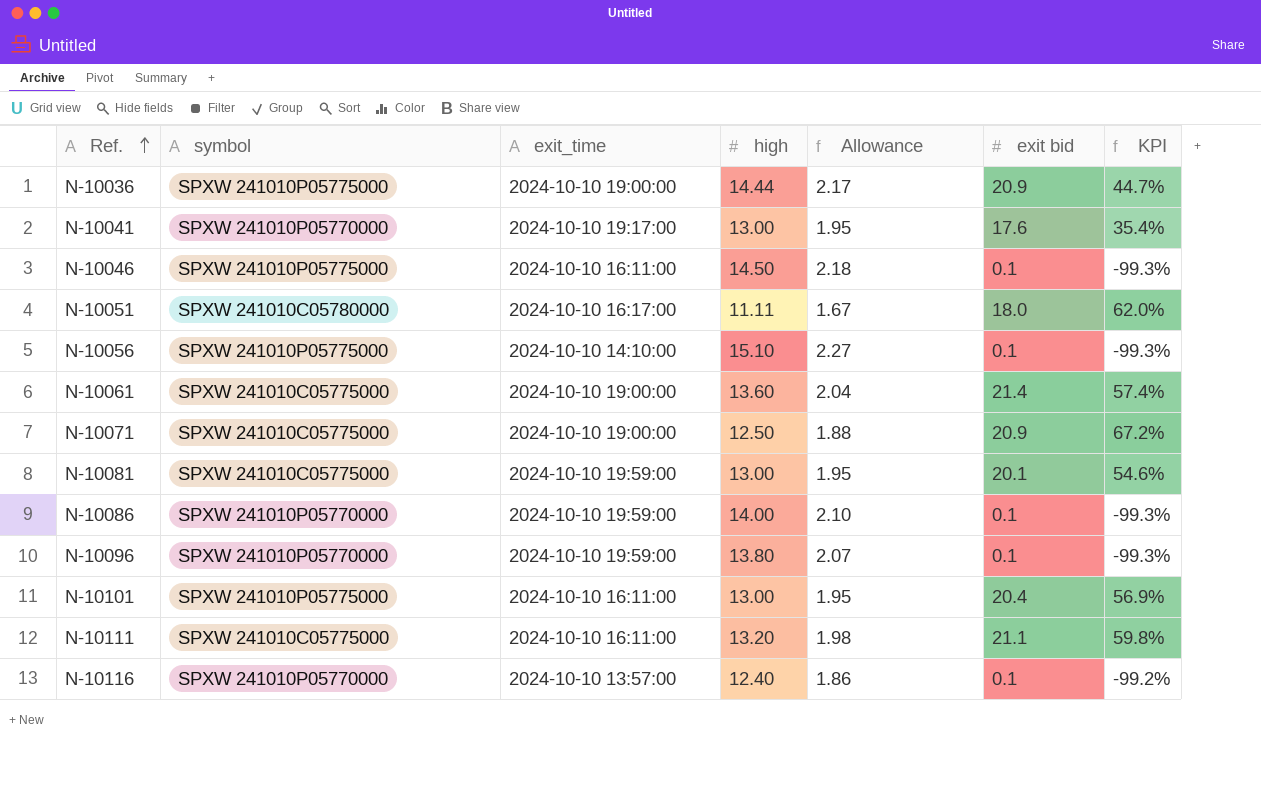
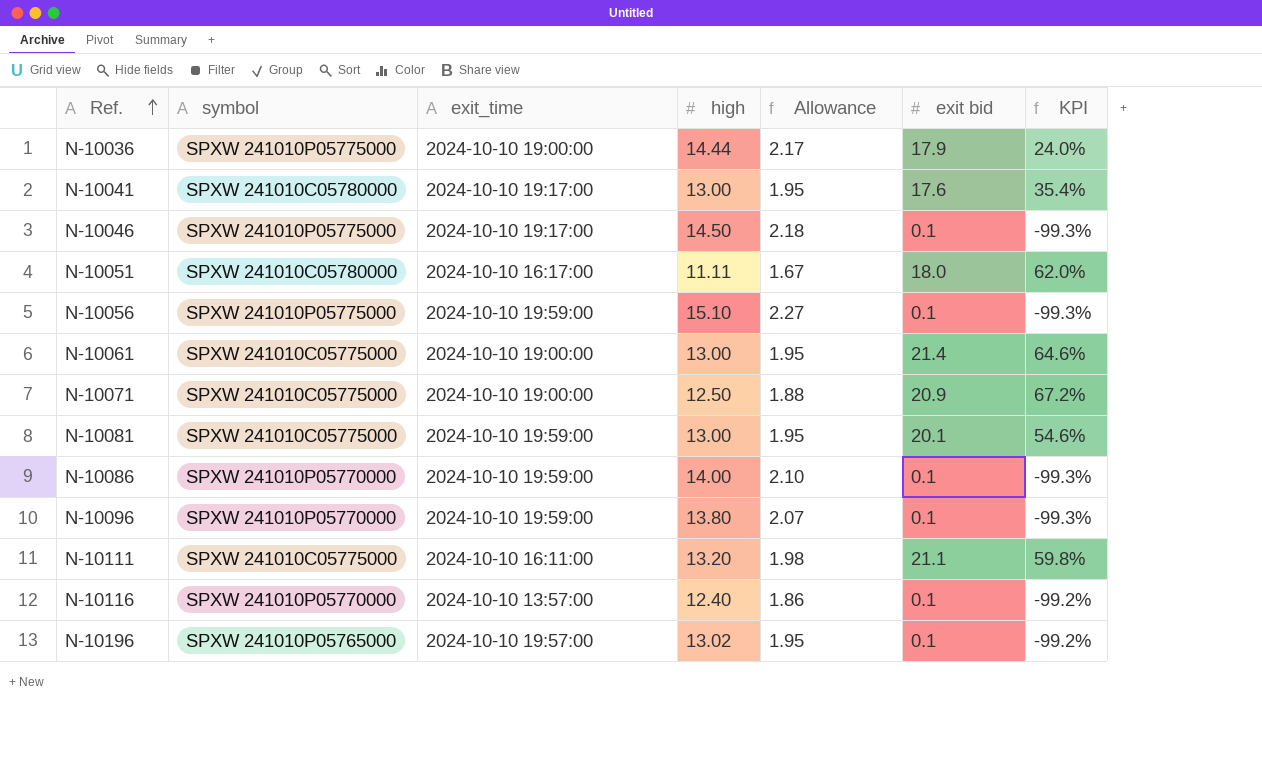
row N-10101: SPXW 241010P05775000 | 2024-10-10 16:11:00 | 13.00 | 1.95 | 20.4 | 56.9% -> none
N-10036 | exit bid: 20.9 -> 17.9
N-10036 | KPI: 44.7% -> 24.0%
N-10041 | symbol: SPXW 241010P05770000 -> SPXW 241010C05780000
N-10046 | exit_time: 2024-10-10 16:11:00 -> 2024-10-10 19:17:00
N-10056 | exit_time: 2024-10-10 14:10:00 -> 2024-10-10 19:59:00
N-10061 | high: 13.60 -> 13.00
N-10061 | Allowance: 2.04 -> 1.95
N-10061 | KPI: 57.4% -> 64.6%
row N-10196: none -> SPXW 241010P05765000 | 2024-10-10 19:57:00 | 13.02 | 1.95 | 0.1 | -99.2%

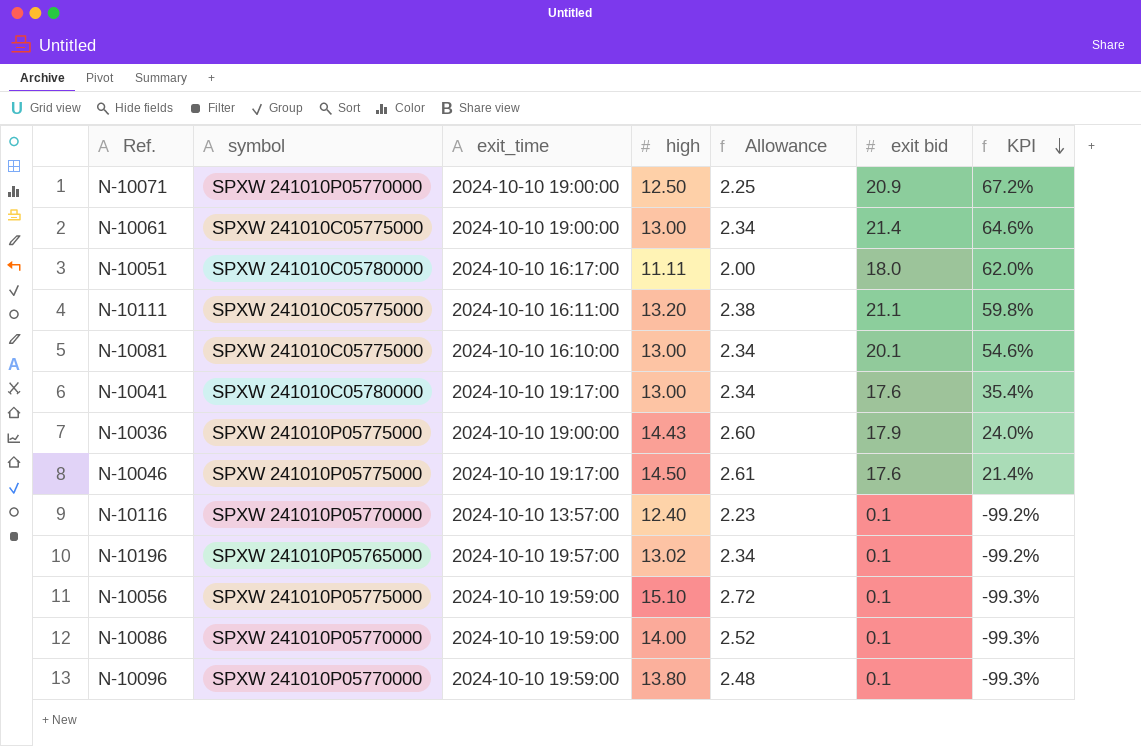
row order: Ref. ascending -> KPI descending
column Allowance | formula: [high] * 0.15 -> [high] * 0.18
N-10071 | symbol: SPXW 241010C05775000 -> SPXW 241010P05770000
N-10081 | exit_time: 2024-10-10 19:59:00 -> 2024-10-10 16:10:00
N-10036 | high: 14.44 -> 14.43
N-10046 | exit bid: 0.1 -> 17.6
N-10046 | KPI: -99.3% -> 21.4%

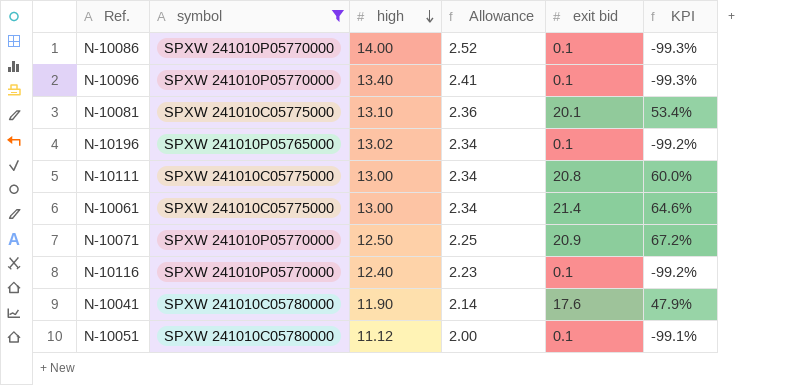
filter: none -> symbol != SPXW 241010P05775000
row order: KPI descending -> high descending
column exit_time | position: 3 -> none
N-10096 | high: 13.80 -> 13.40
N-10096 | Allowance: 2.48 -> 2.41
N-10081 | high: 13.00 -> 13.10
N-10081 | Allowance: 2.34 -> 2.36
N-10081 | KPI: 54.6% -> 53.4%
N-10111 | high: 13.20 -> 13.00
N-10111 | Allowance: 2.38 -> 2.34
N-10111 | exit bid: 21.1 -> 20.8
N-10111 | KPI: 59.8% -> 60.0%
N-10041 | high: 13.00 -> 11.90
N-10041 | Allowance: 2.34 -> 2.14
N-10041 | KPI: 35.4% -> 47.9%
N-10051 | high: 11.11 -> 11.12
N-10051 | exit bid: 18.0 -> 0.1
N-10051 | KPI: 62.0% -> -99.1%

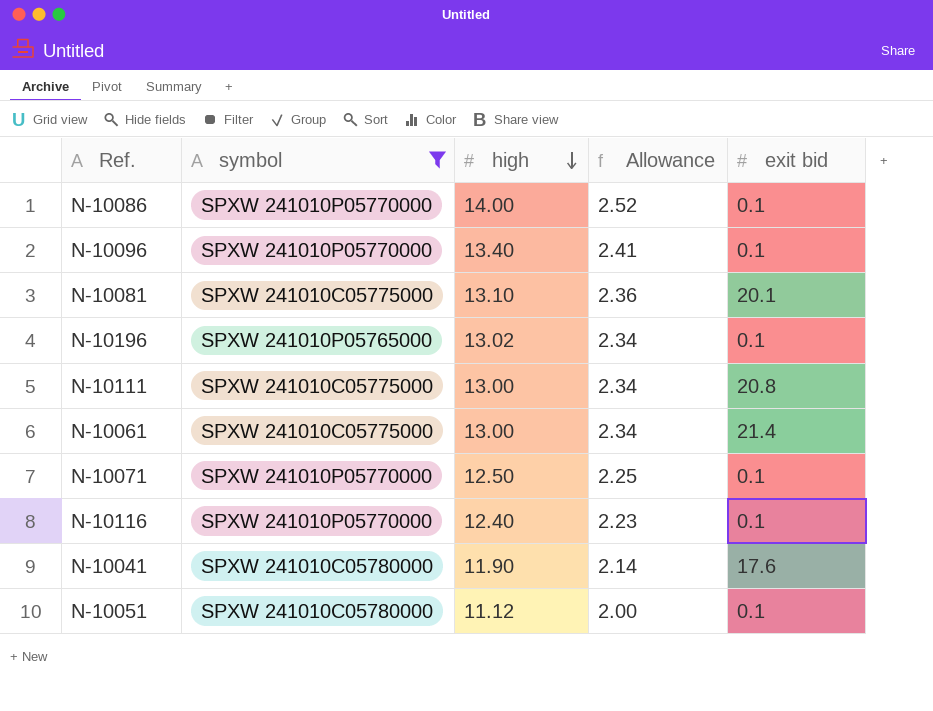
column KPI | formula: ([exit bid] - [high]) / [high] -> none
N-10071 | exit bid: 20.9 -> 0.1

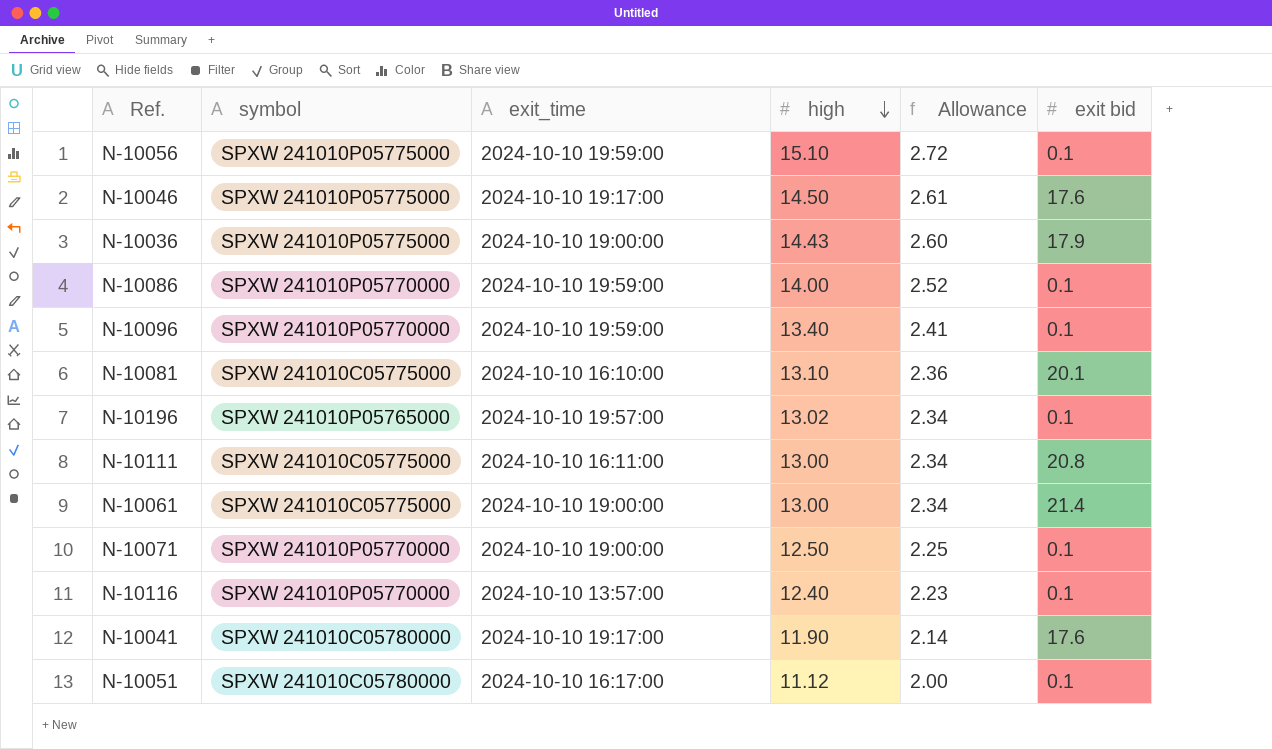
filter: symbol != SPXW 241010P05775000 -> none
column exit_time | position: none -> 3

